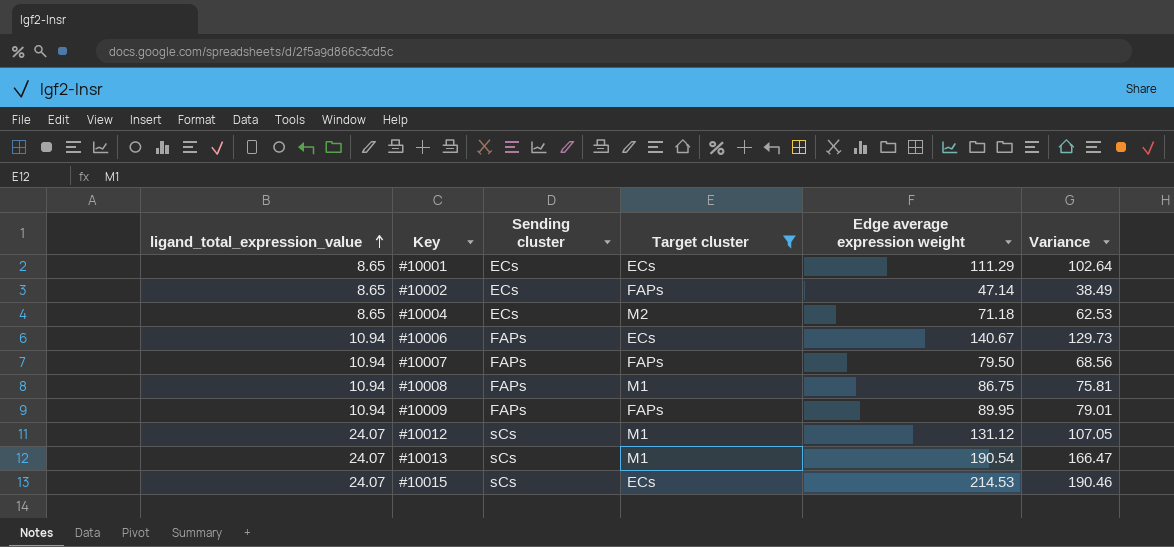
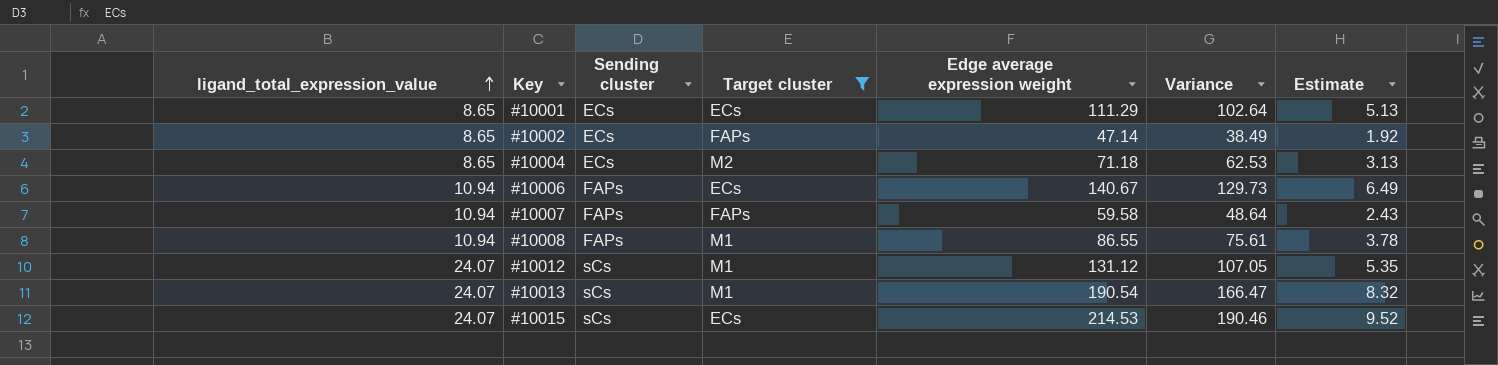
column Estimate | formula: none -> [Variance] * 0.05
row #10009: 10.94 | FAPs | FAPs | 89.95 | 79.01 -> none
#10007 | Edge average expression weight: 79.50 -> 59.58
#10007 | Variance: 68.56 -> 48.64
#10008 | Edge average expression weight: 86.75 -> 86.55
#10008 | Variance: 75.81 -> 75.61

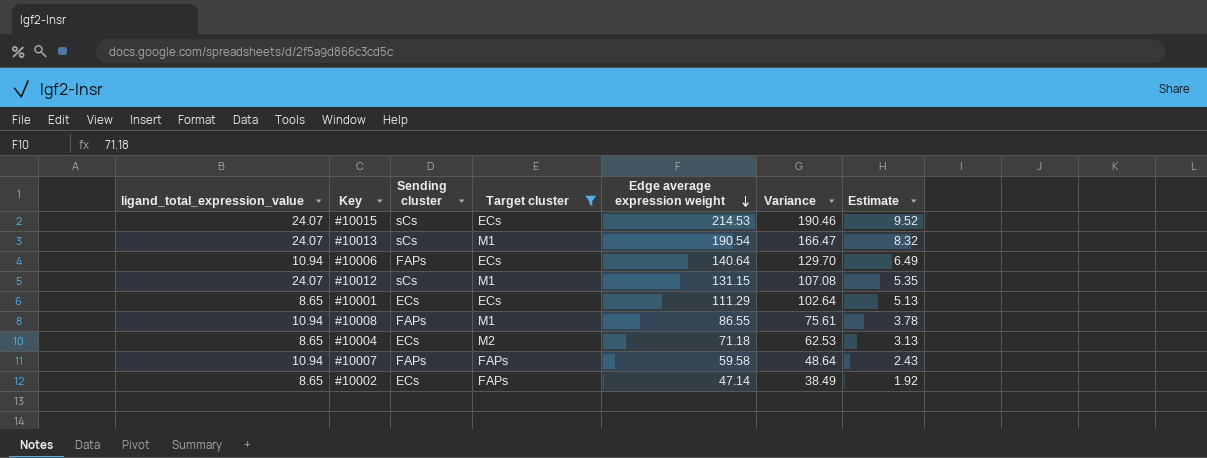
row order: ligand_total_expression_value ascending -> Edge average expression weight descending
#10006 | Edge average expression weight: 140.67 -> 140.64
#10006 | Variance: 129.73 -> 129.70
#10012 | Edge average expression weight: 131.12 -> 131.15
#10012 | Variance: 107.05 -> 107.08

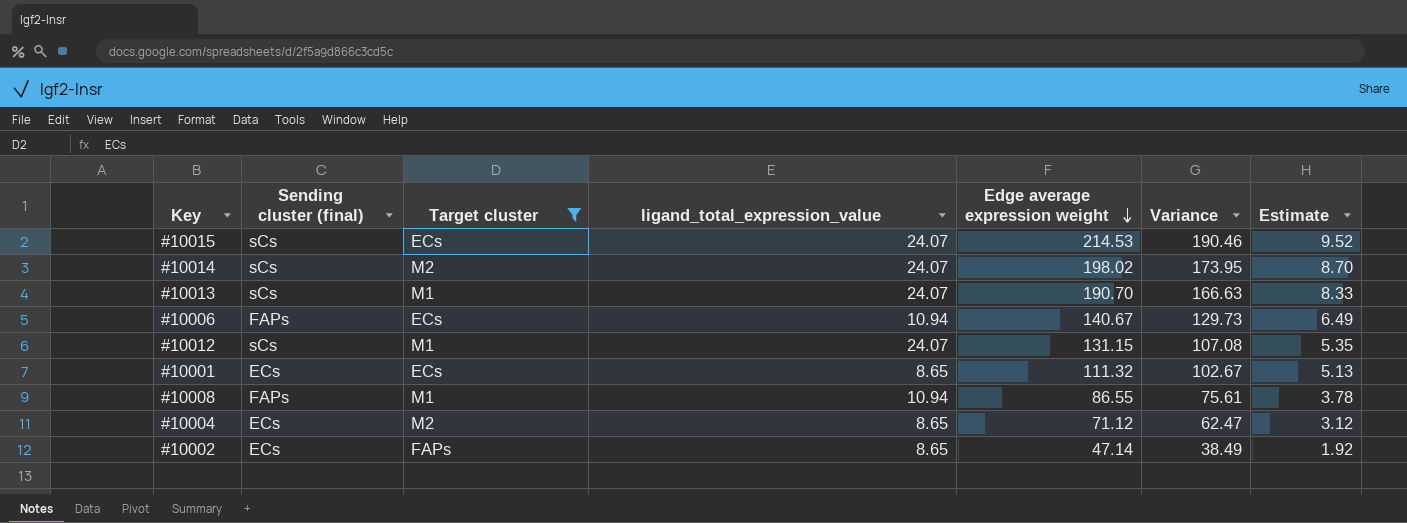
column name: Sending cluster -> Sending cluster (final)
column ligand_total_expression_value | position: 1 -> 4
row #10007: 10.94 | FAPs | FAPs | 59.58 | 48.64 | 2.43 -> none
row #10014: none -> sCs | M2 | 24.07 | 198.02 | 173.95 | 8.70
#10013 | Edge average expression weight: 190.54 -> 190.70
#10013 | Variance: 166.47 -> 166.63
#10013 | Estimate: 8.32 -> 8.33
#10006 | Edge average expression weight: 140.64 -> 140.67
#10006 | Variance: 129.70 -> 129.73
#10001 | Edge average expression weight: 111.29 -> 111.32
#10001 | Variance: 102.64 -> 102.67
#10004 | Edge average expression weight: 71.18 -> 71.12
#10004 | Variance: 62.53 -> 62.47
#10004 | Estimate: 3.13 -> 3.12

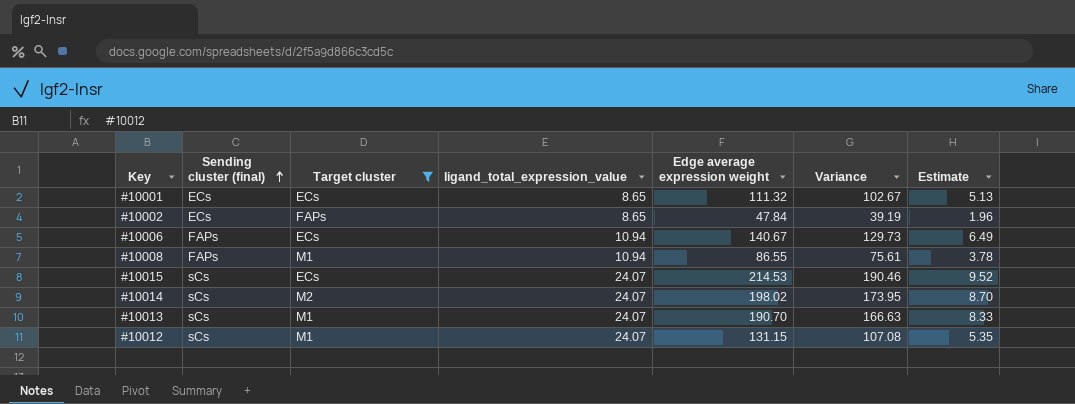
row order: Edge average expression weight descending -> Sending cluster (final) ascending
row #10004: ECs | M2 | 8.65 | 71.12 | 62.47 | 3.12 -> none
#10002 | Edge average expression weight: 47.14 -> 47.84
#10002 | Variance: 38.49 -> 39.19
#10002 | Estimate: 1.92 -> 1.96

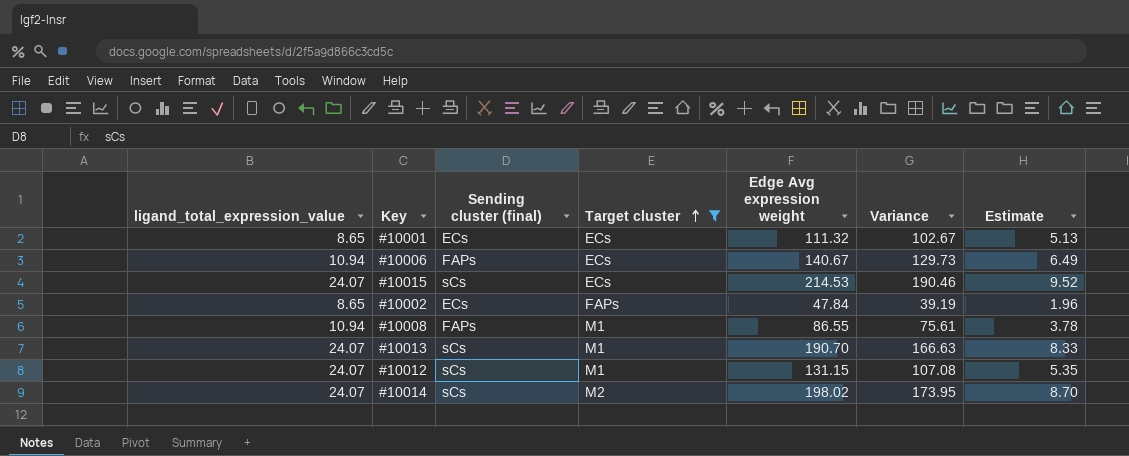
row order: Sending cluster (final) ascending -> Target cluster ascending
column ligand_total_expression_value | position: 4 -> 1
column name: Edge average expression weight -> Edge Avg expression weight

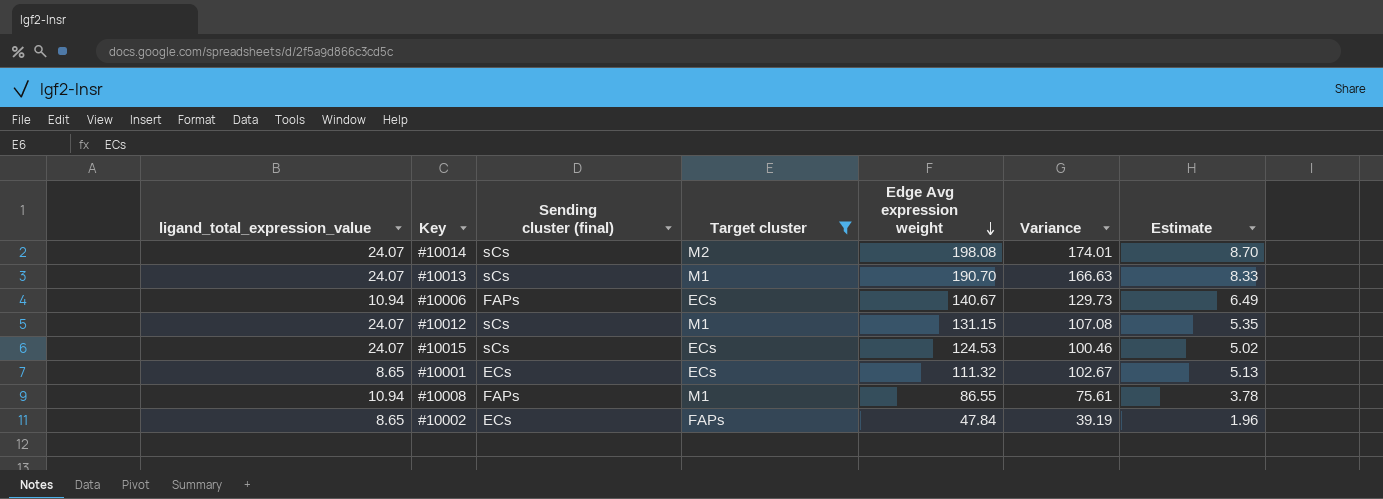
row order: Target cluster ascending -> Edge Avg expression weight descending
#10014 | Edge Avg expression weight: 198.02 -> 198.08
#10014 | Variance: 173.95 -> 174.01
#10015 | Edge Avg expression weight: 214.53 -> 124.53
#10015 | Variance: 190.46 -> 100.46
#10015 | Estimate: 9.52 -> 5.02

